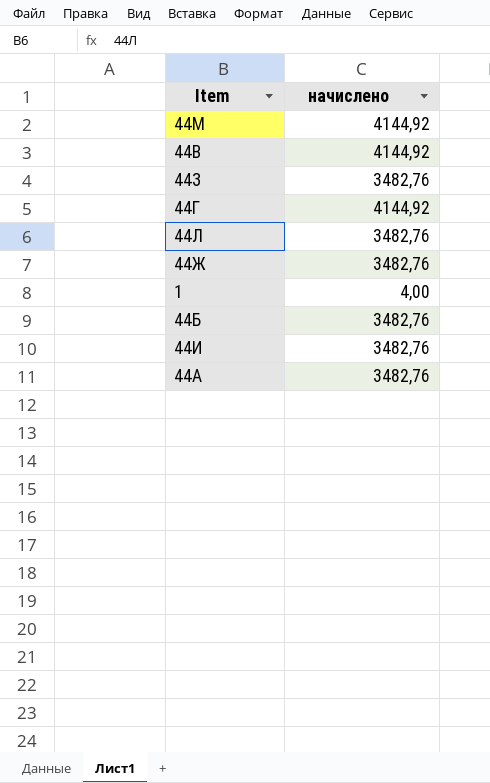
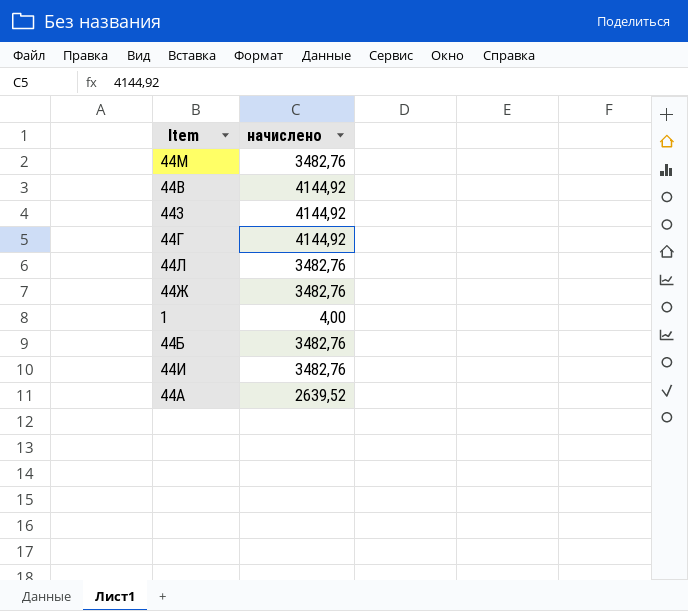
44М | начислено: 4144,92 -> 3482,76
44З | начислено: 3482,76 -> 4144,92
44А | начислено: 3482,76 -> 2639,52

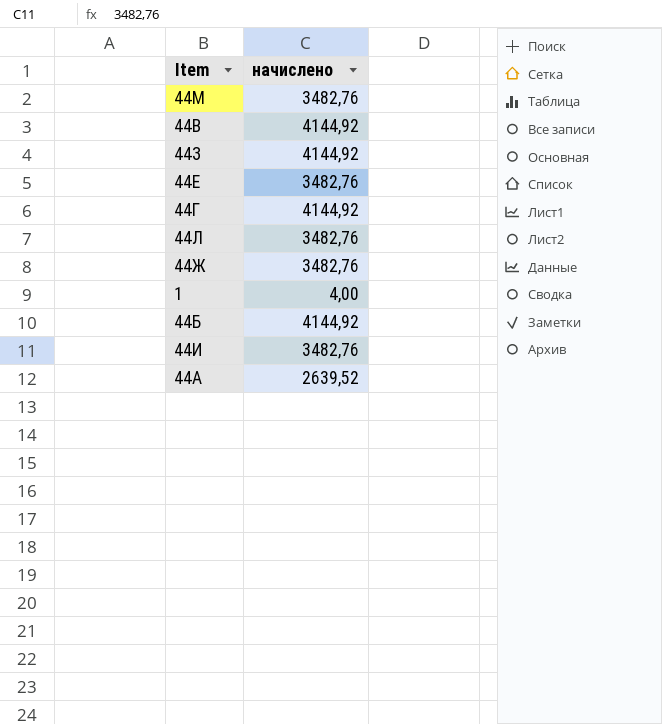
row 44Е: none -> 3482,76
44Б | начислено: 3482,76 -> 4144,92

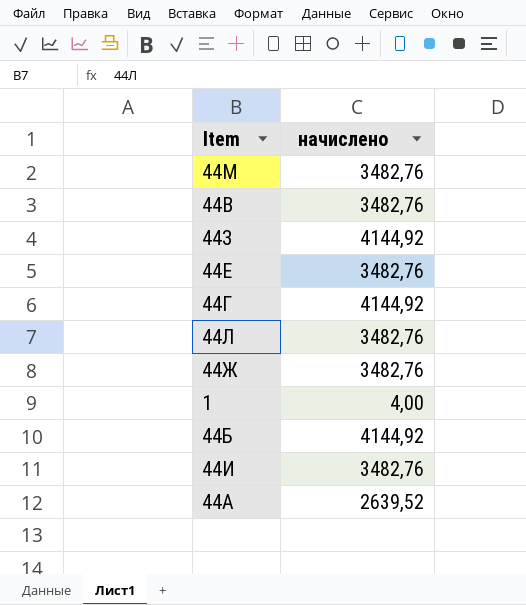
44В | начислено: 4144,92 -> 3482,76

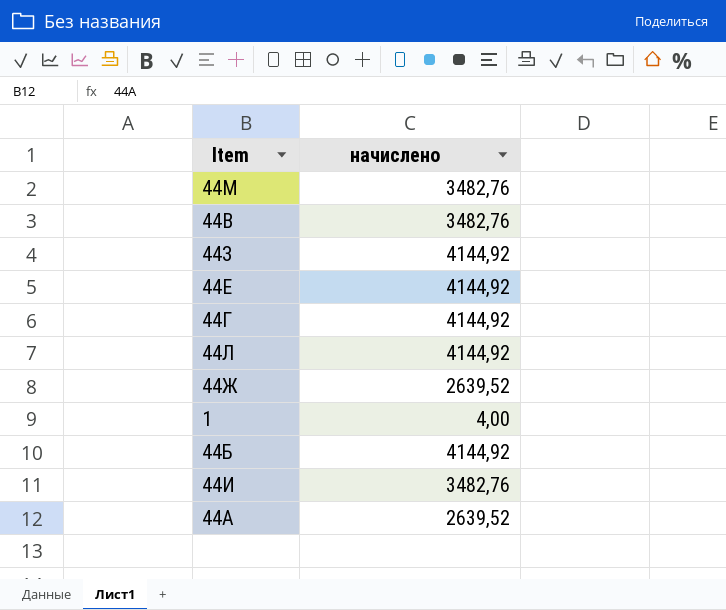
44Е | начислено: 3482,76 -> 4144,92
44Л | начислено: 3482,76 -> 4144,92
44Ж | начислено: 3482,76 -> 2639,52

